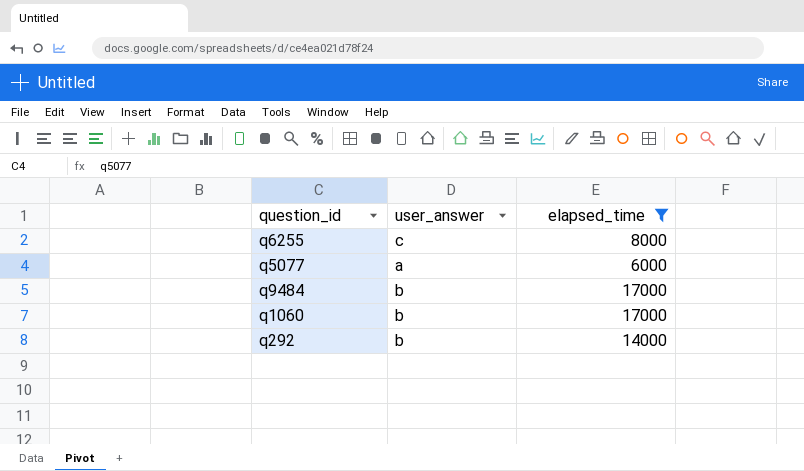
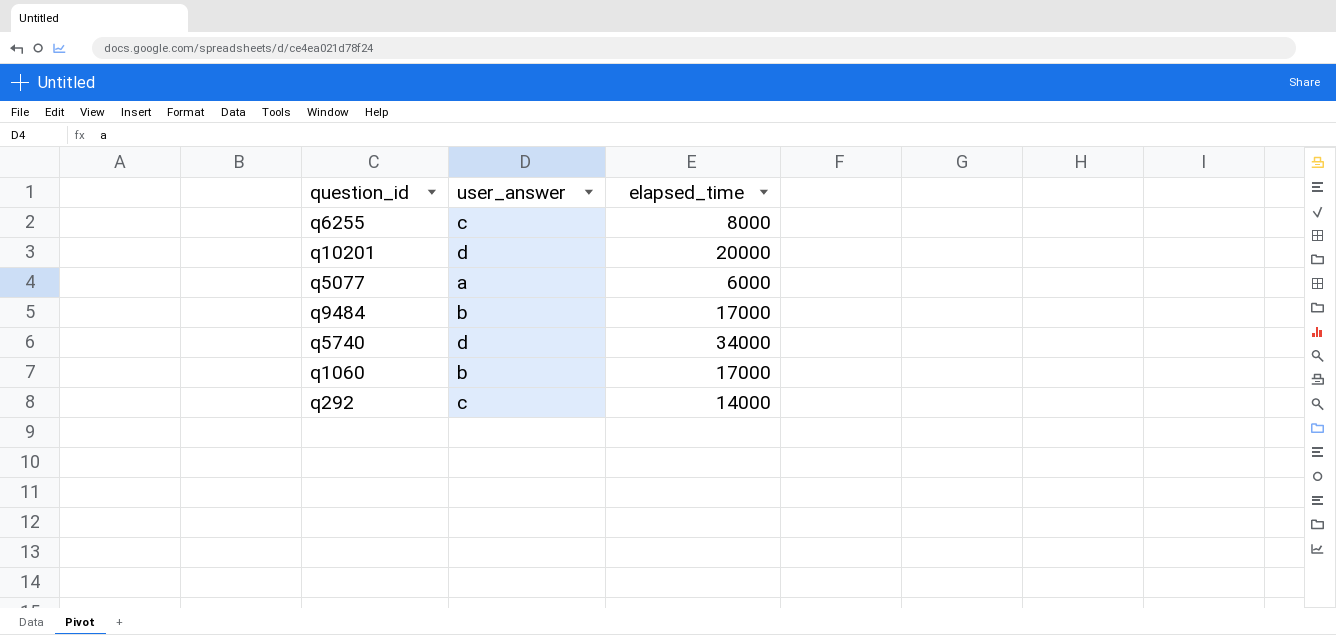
filter: elapsed_time <= 17000 -> none
q292 | user_answer: b -> c

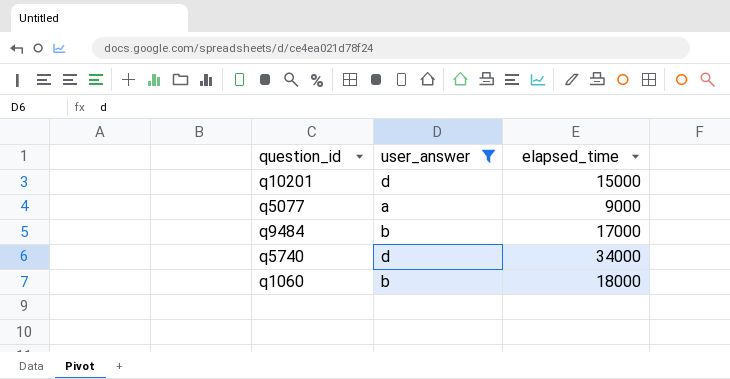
filter: none -> user_answer != c
q10201 | elapsed_time: 20000 -> 15000
q5077 | elapsed_time: 6000 -> 9000
q1060 | elapsed_time: 17000 -> 18000

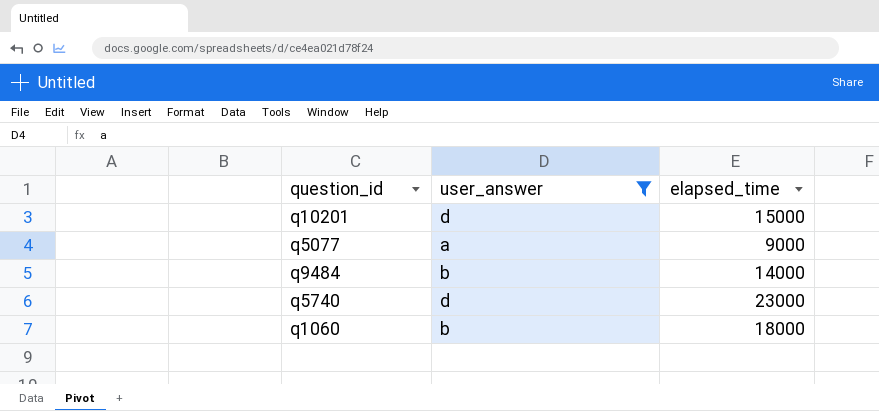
q9484 | elapsed_time: 17000 -> 14000
q5740 | elapsed_time: 34000 -> 23000

